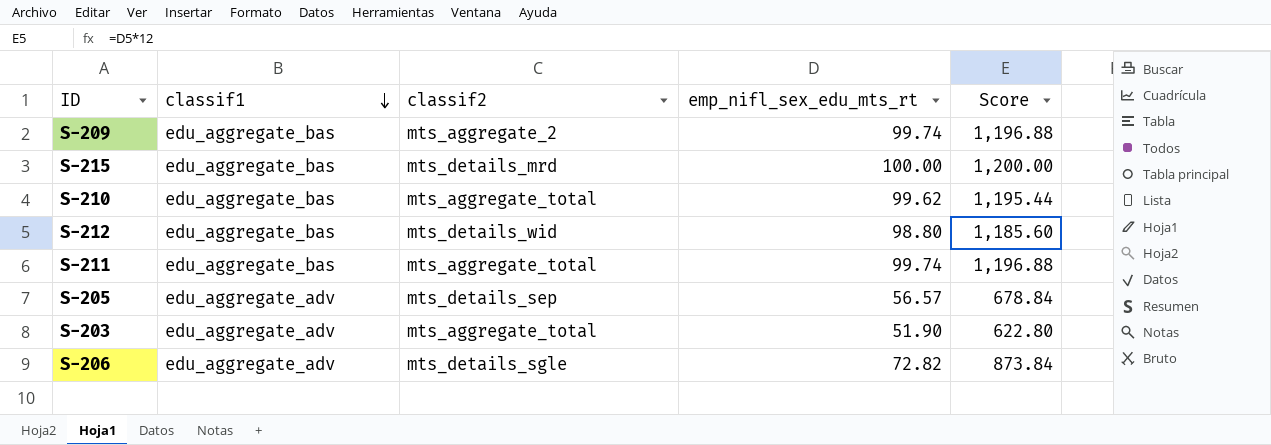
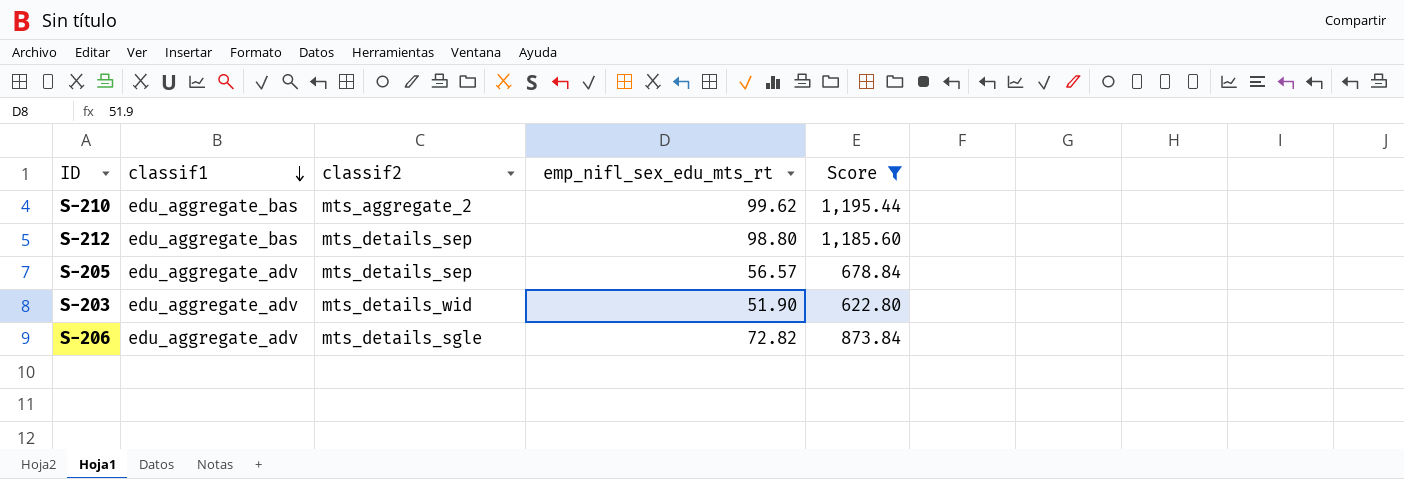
filter: none -> Score <= 1,195.44
S-210 | classif2: mts_aggregate_total -> mts_aggregate_2
S-212 | classif2: mts_details_wid -> mts_details_sep
S-203 | classif2: mts_aggregate_total -> mts_details_wid

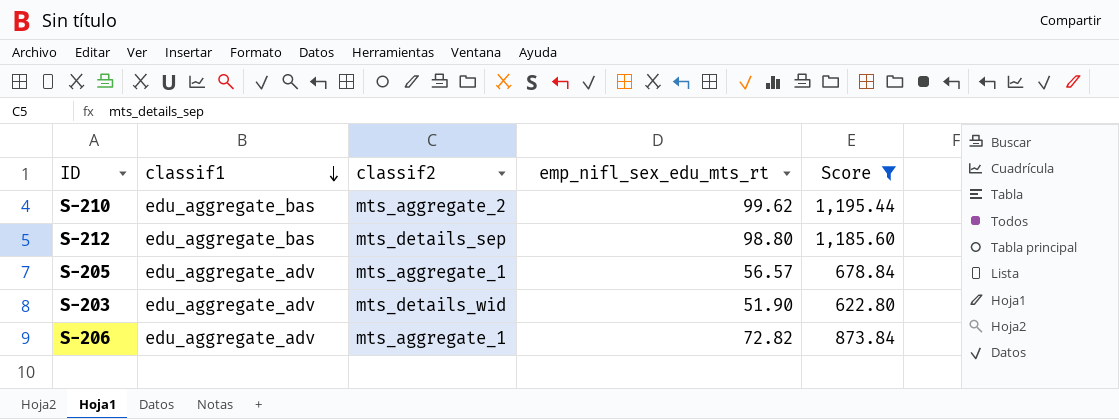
S-205 | classif2: mts_details_sep -> mts_aggregate_1
S-206 | classif2: mts_details_sgle -> mts_aggregate_1

